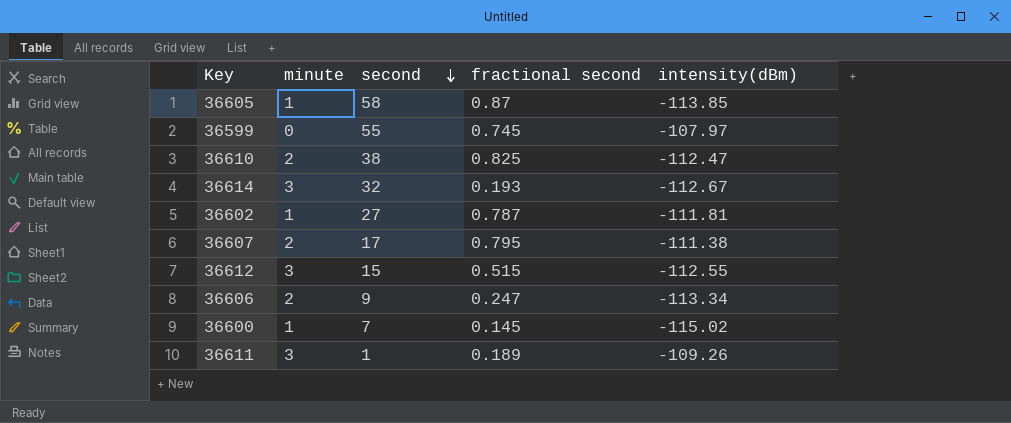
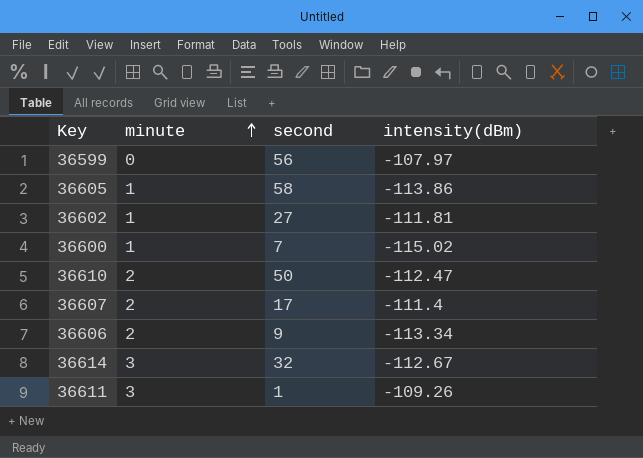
row order: second descending -> minute ascending
column fractional second | position: 4 -> none
row 36612: 3 | 15 | 0.515 | -112.55 -> none
36599 | second: 55 -> 56
36605 | intensity(dBm): -113.85 -> -113.86
36610 | second: 38 -> 50
36607 | intensity(dBm): -111.38 -> -111.4

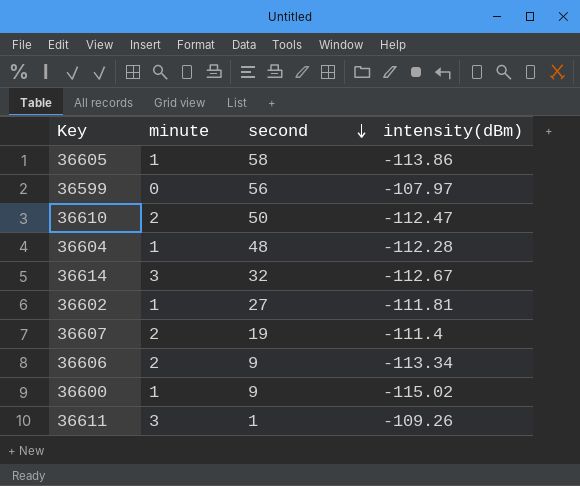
row order: minute ascending -> second descending
row 36604: none -> 1 | 48 | -112.28
36607 | second: 17 -> 19
36600 | second: 7 -> 9

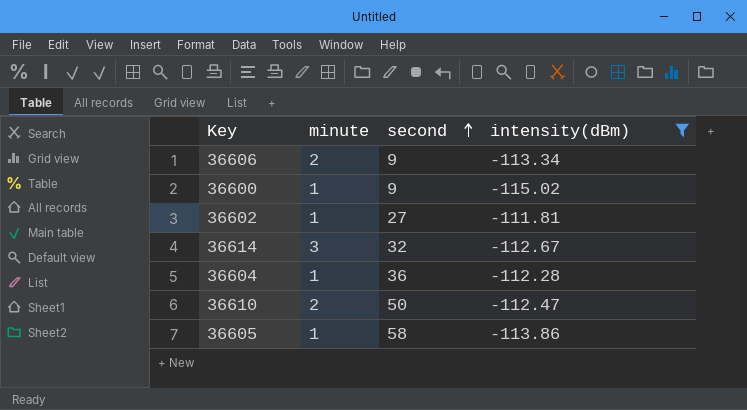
filter: none -> intensity(dBm) <= -111.81
row order: second descending -> second ascending
36604 | second: 48 -> 36

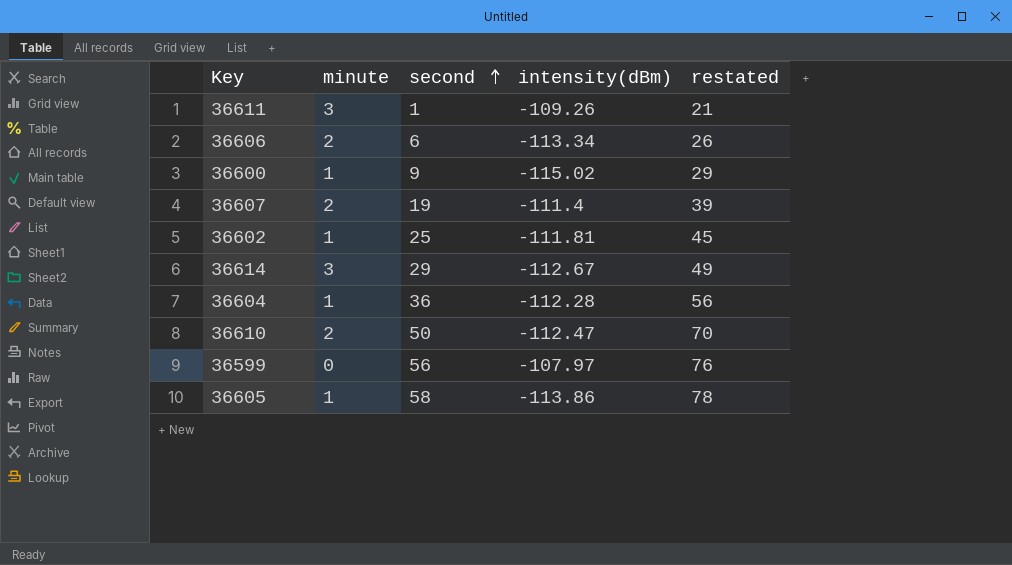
filter: intensity(dBm) <= -111.81 -> none
column restated | formula: none -> [second] + 20
36606 | second: 9 -> 6
36602 | second: 27 -> 25
36614 | second: 32 -> 29

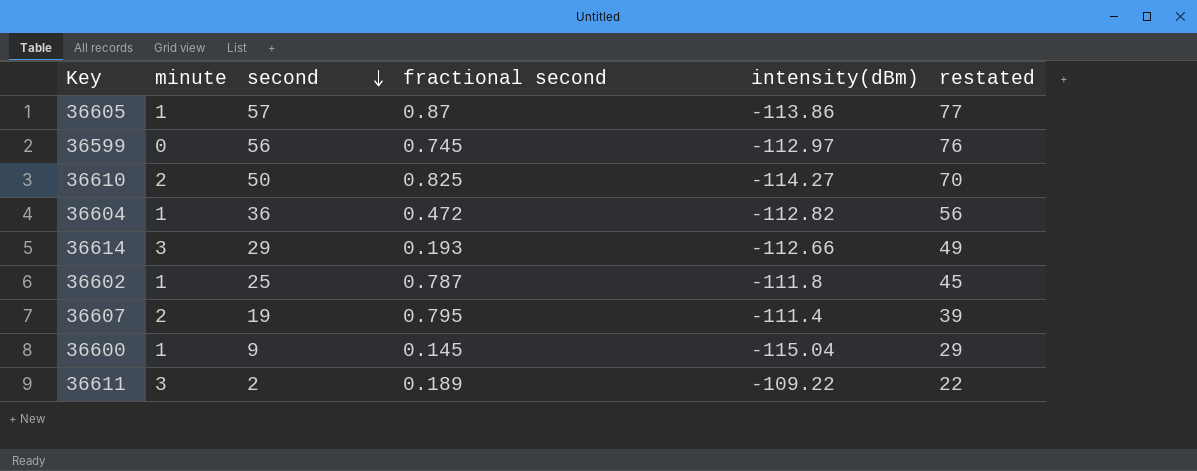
row order: second ascending -> second descending
column fractional second | position: none -> 4
row 36606: 2 | 6 | -113.34 | 26 -> none
36605 | second: 58 -> 57
36605 | restated: 78 -> 77
36599 | intensity(dBm): -107.97 -> -112.97
36610 | intensity(dBm): -112.47 -> -114.27
36604 | intensity(dBm): -112.28 -> -112.82
36614 | intensity(dBm): -112.67 -> -112.66
36602 | intensity(dBm): -111.81 -> -111.8
36600 | intensity(dBm): -115.02 -> -115.04
36611 | second: 1 -> 2
36611 | intensity(dBm): -109.26 -> -109.22
36611 | restated: 21 -> 22

